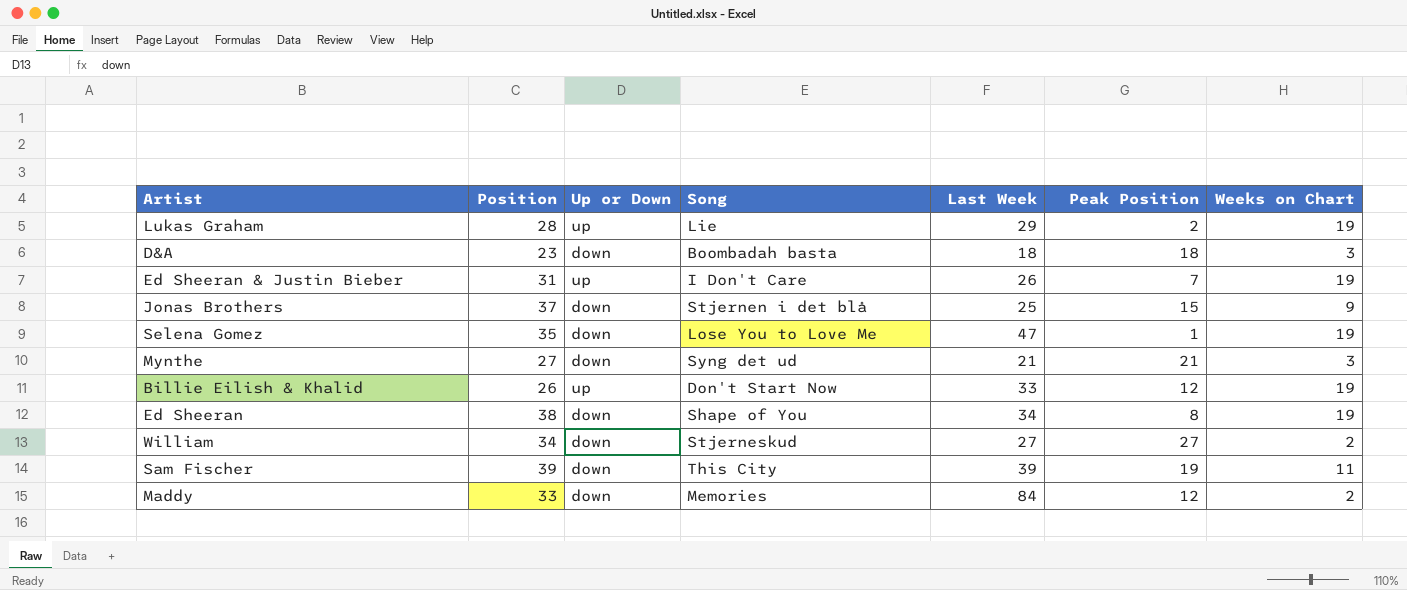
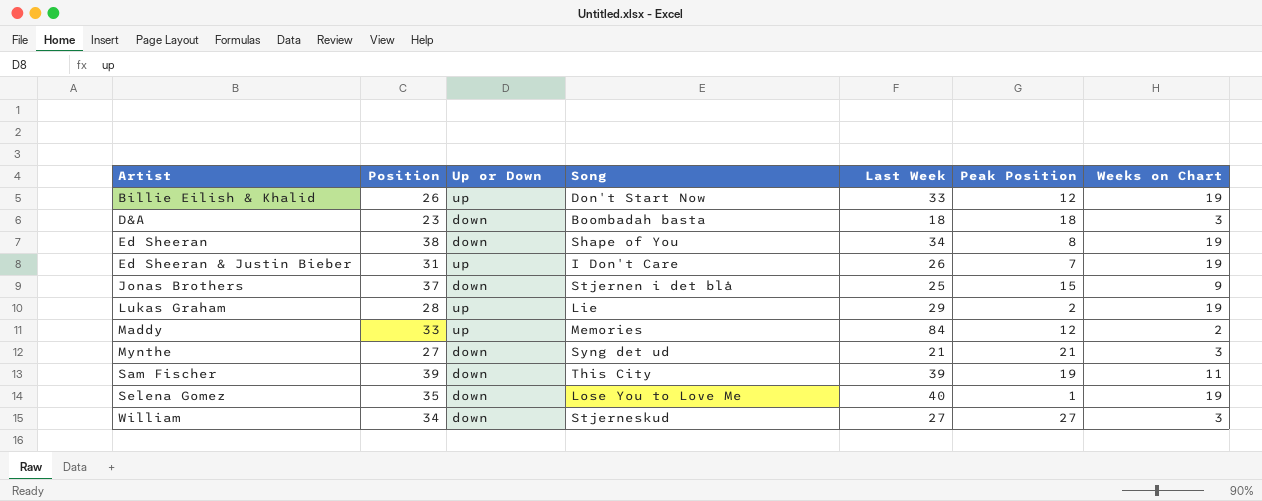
row order: none -> Artist ascending
Maddy | Up or Down: down -> up
Selena Gomez | Last Week: 47 -> 40
William | Weeks on Chart: 2 -> 3

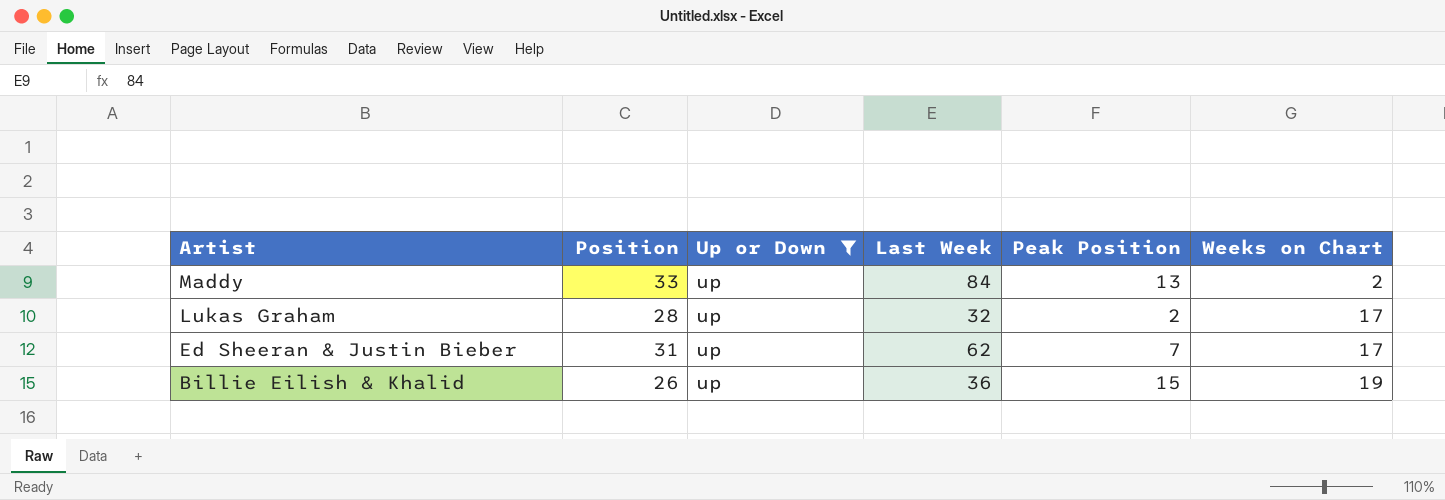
filter: none -> Up or Down = up
row order: Artist ascending -> Artist descending
column Song | position: 4 -> none
Maddy | Peak Position: 12 -> 13
Lukas Graham | Last Week: 29 -> 32
Lukas Graham | Weeks on Chart: 19 -> 17
Ed Sheeran & Justin Bieber | Last Week: 26 -> 62
Ed Sheeran & Justin Bieber | Weeks on Chart: 19 -> 17
Billie Eilish & Khalid | Last Week: 33 -> 36
Billie Eilish & Khalid | Peak Position: 12 -> 15

